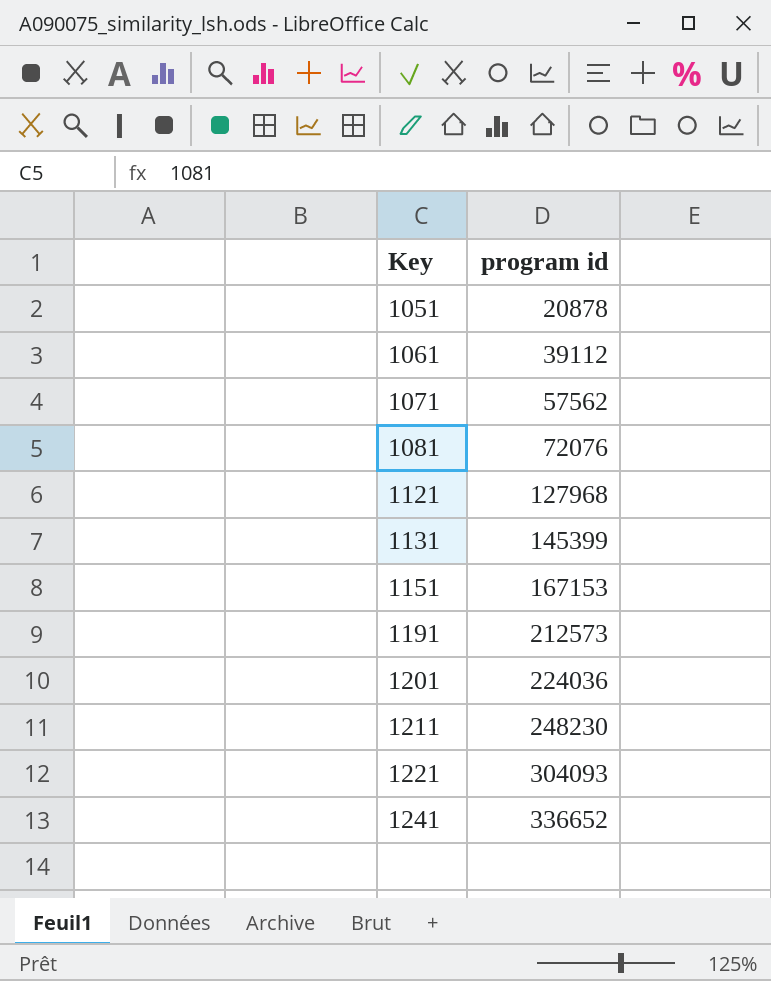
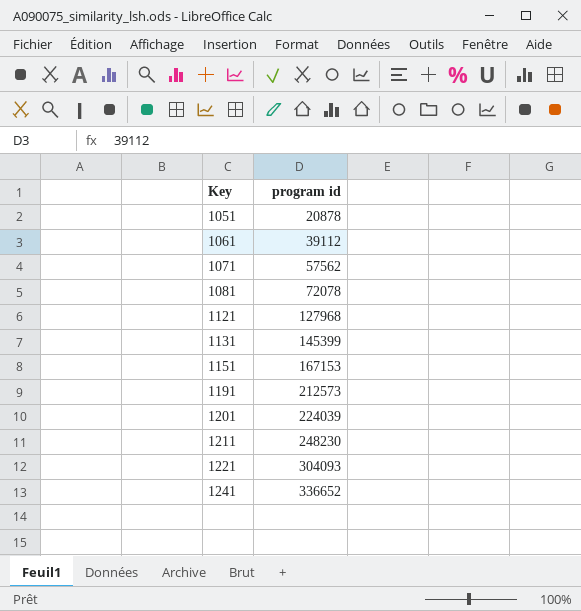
1081 | program id: 72076 -> 72078
1201 | program id: 224036 -> 224039

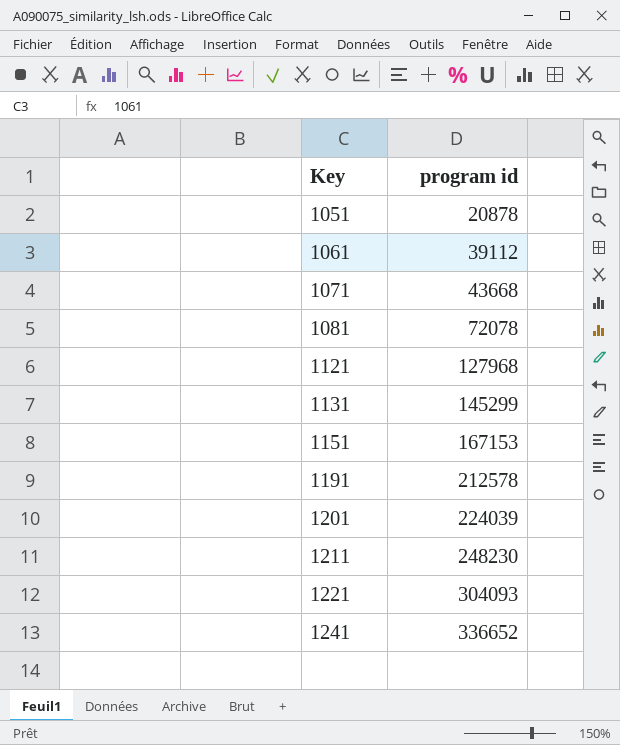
1071 | program id: 57562 -> 43668
1131 | program id: 145399 -> 145299
1191 | program id: 212573 -> 212578

